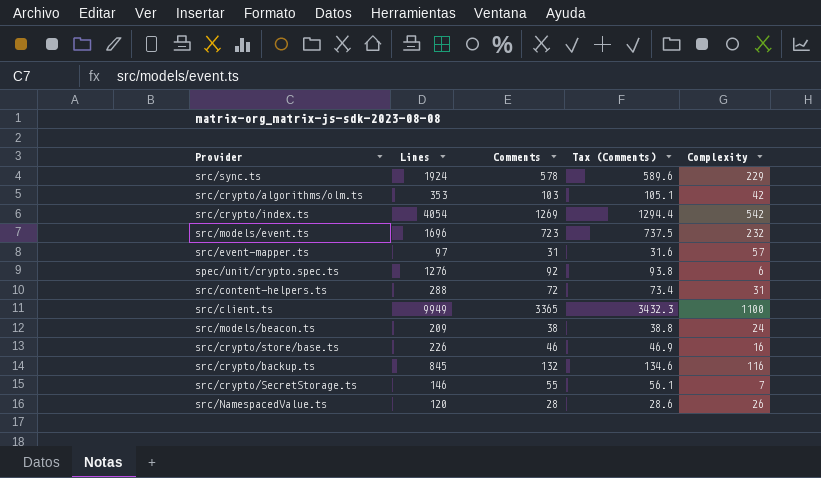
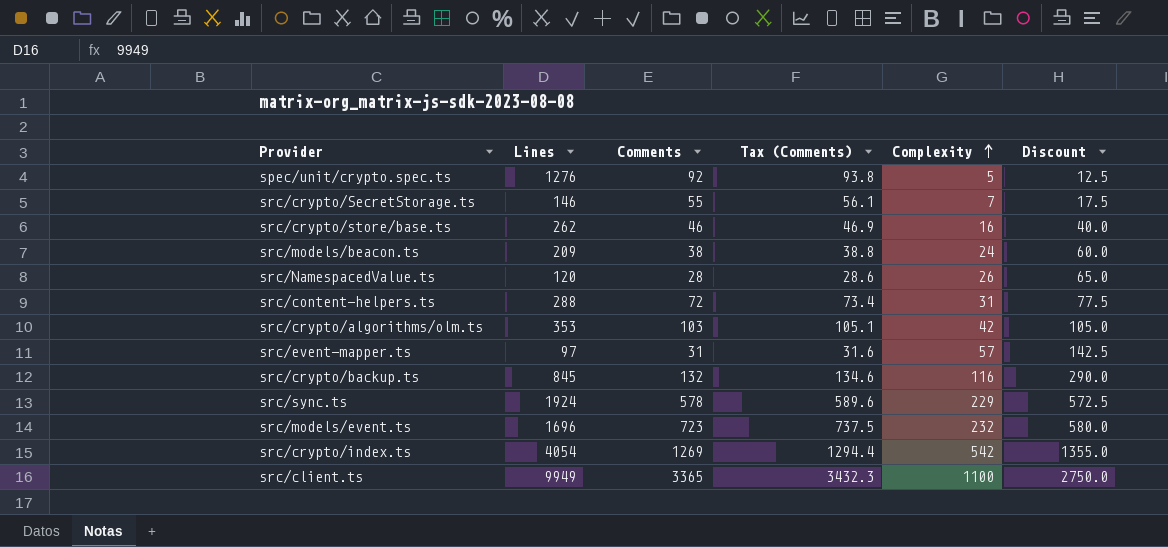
row order: none -> Complexity ascending
column Discount | formula: none -> [Complexity] * 2.5
spec/unit/crypto.spec.ts | Complexity: 6 -> 5
src/crypto/store/base.ts | Lines: 226 -> 262

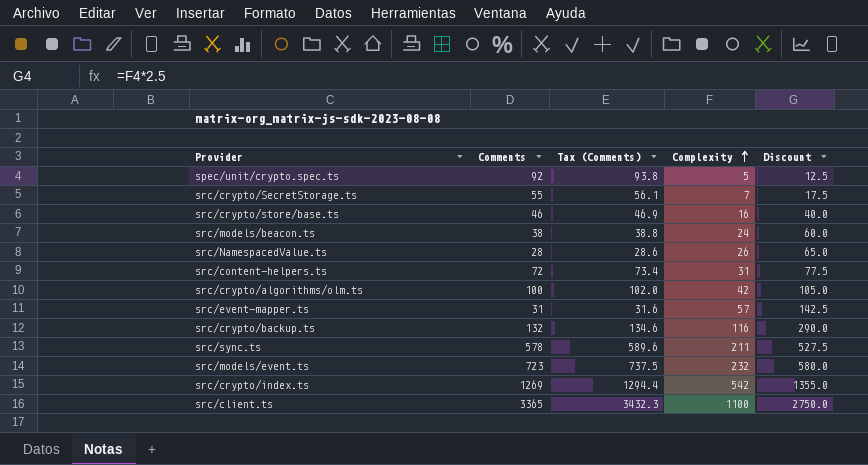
column Lines | position: 2 -> none
src/crypto/algorithms/olm.ts | Comments: 103 -> 100
src/crypto/algorithms/olm.ts | Tax (Comments): 105.1 -> 102.0
src/sync.ts | Complexity: 229 -> 211
src/sync.ts | Discount: 572.5 -> 527.5

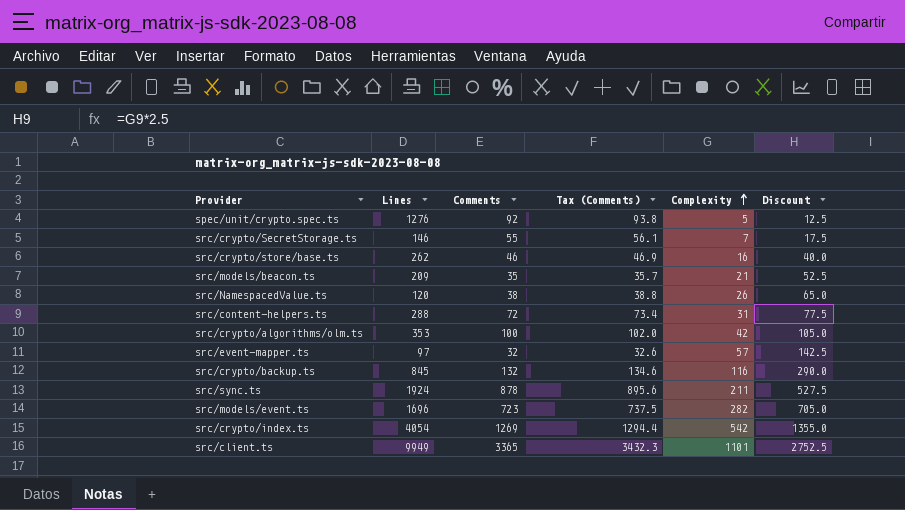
column Lines | position: none -> 2
src/models/beacon.ts | Comments: 38 -> 35
src/models/beacon.ts | Tax (Comments): 38.8 -> 35.7
src/models/beacon.ts | Complexity: 24 -> 21
src/models/beacon.ts | Discount: 60.0 -> 52.5
src/NamespacedValue.ts | Comments: 28 -> 38
src/NamespacedValue.ts | Tax (Comments): 28.6 -> 38.8
src/event-mapper.ts | Comments: 31 -> 32
src/event-mapper.ts | Tax (Comments): 31.6 -> 32.6
src/sync.ts | Comments: 578 -> 878
src/sync.ts | Tax (Comments): 589.6 -> 895.6
src/models/event.ts | Complexity: 232 -> 282
src/models/event.ts | Discount: 580.0 -> 705.0
src/client.ts | Complexity: 1100 -> 1101
src/client.ts | Discount: 2750.0 -> 2752.5

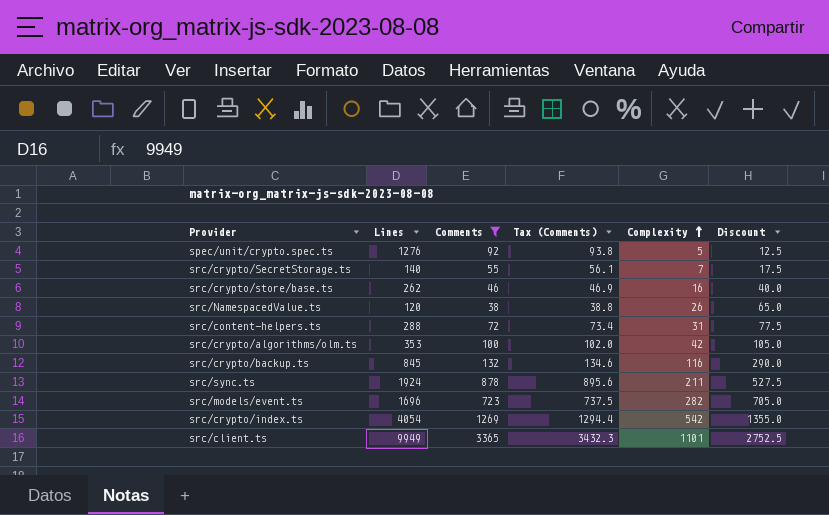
filter: none -> Comments >= 38
src/crypto/SecretStorage.ts | Lines: 146 -> 140

